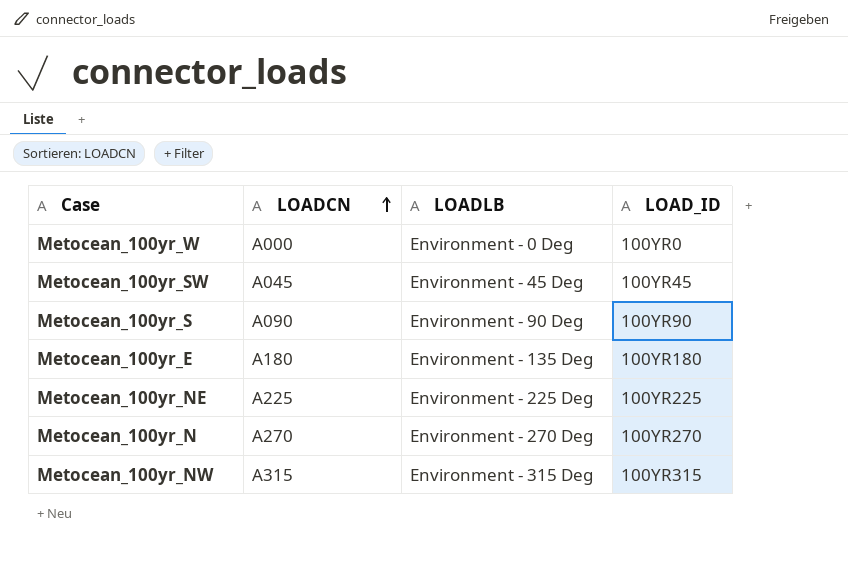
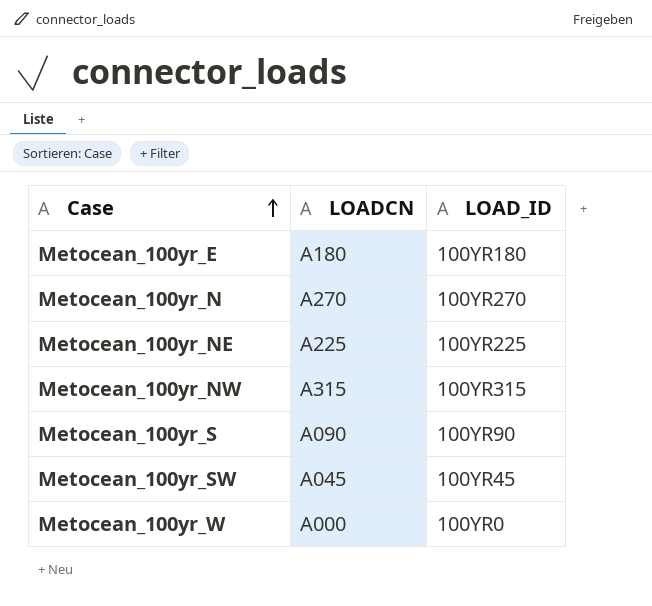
row order: LOADCN ascending -> Case ascending
column LOADLB | position: 3 -> none

